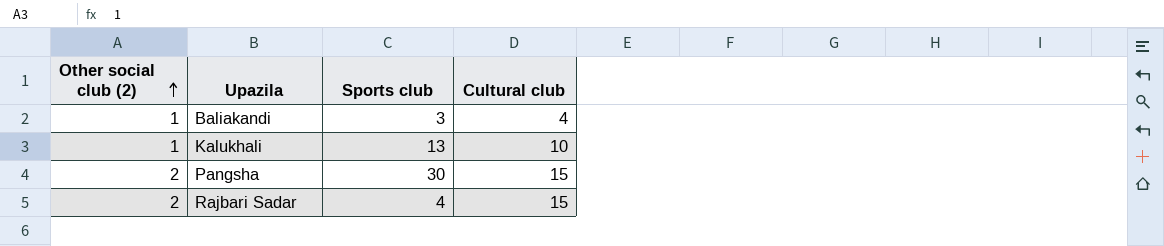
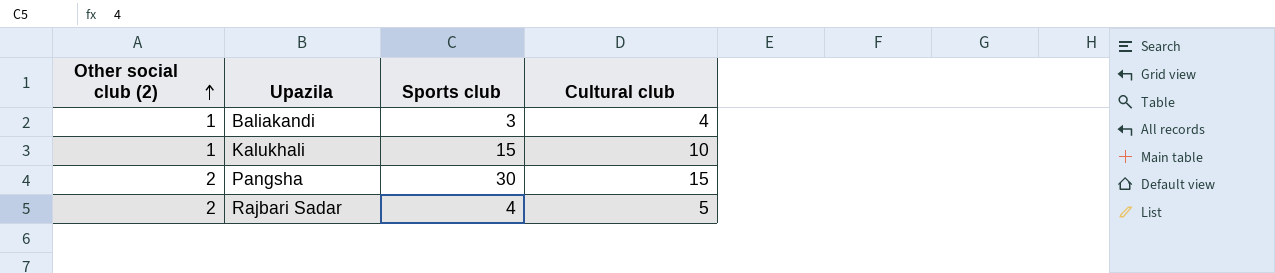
Kalukhali | Sports club: 13 -> 15
Rajbari Sadar | Cultural club: 15 -> 5

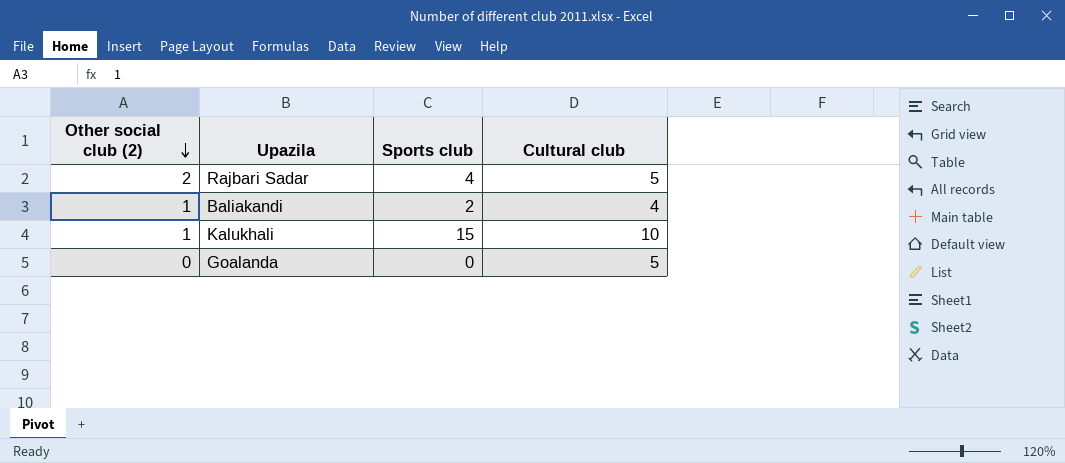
row order: Other social club (2) ascending -> Other social club (2) descending
row Pangsha: 2 | 30 | 15 -> none
Baliakandi | Sports club: 3 -> 2
row Goalanda: none -> 0 | 0 | 5

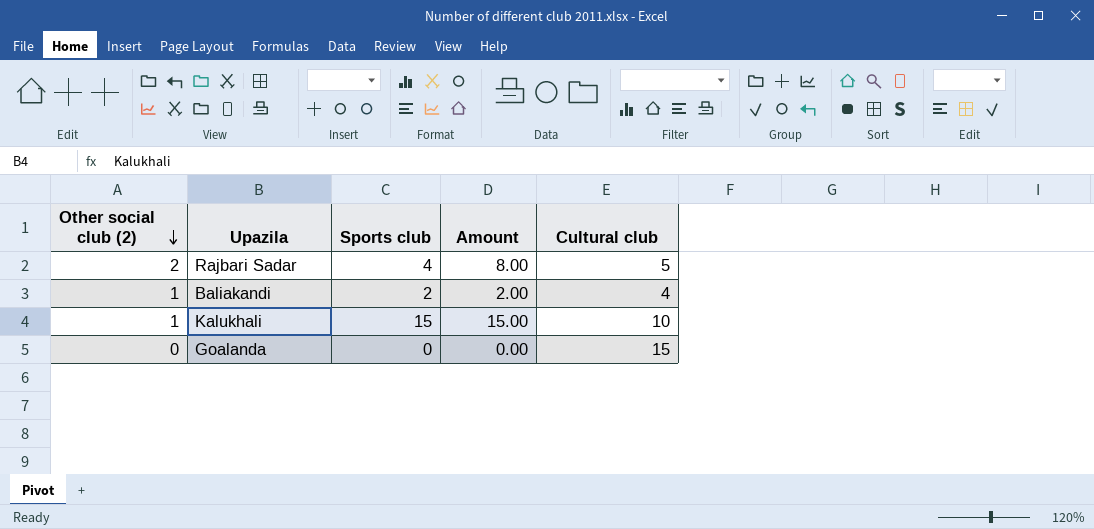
column Amount | formula: none -> [Other social club (2)] * [Sports club]
Goalanda | Cultural club: 5 -> 15

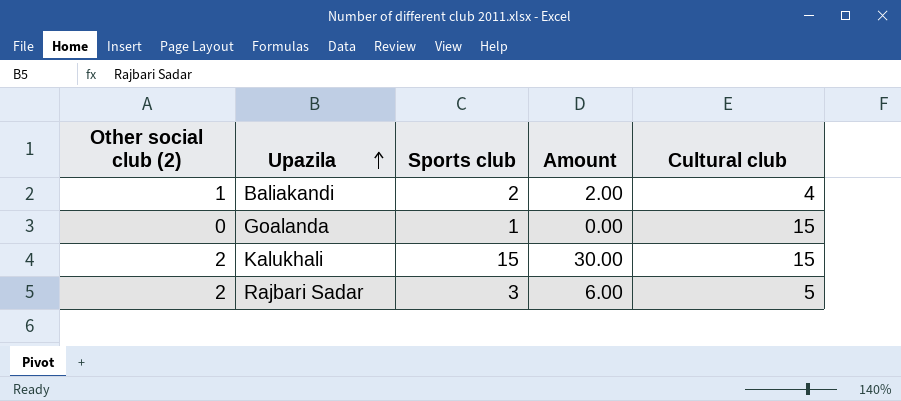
row order: Other social club (2) descending -> Upazila ascending
Goalanda | Sports club: 0 -> 1
Kalukhali | Other social club (2): 1 -> 2
Kalukhali | Amount: 15.00 -> 30.00
Kalukhali | Cultural club: 10 -> 15
Rajbari Sadar | Sports club: 4 -> 3
Rajbari Sadar | Amount: 8.00 -> 6.00

